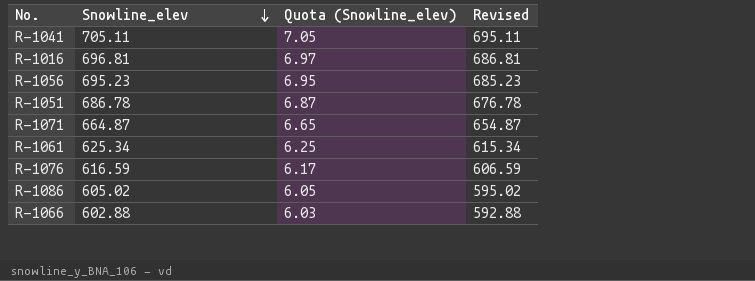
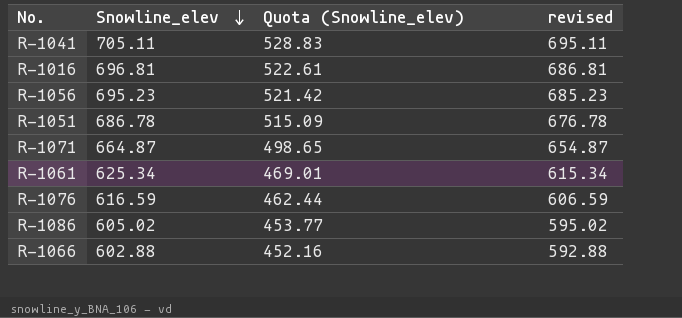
column Quota (Snowline_elev) | formula: [Snowline_elev] * 0.01 -> [Snowline_elev] * 0.75
column name: Revised -> revised

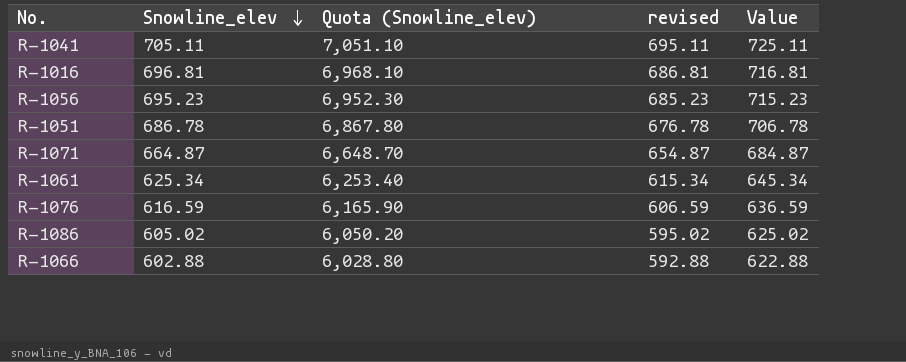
column Quota (Snowline_elev) | formula: [Snowline_elev] * 0.75 -> [Snowline_elev] * 10
column Value | formula: none -> [Snowline_elev] + 20

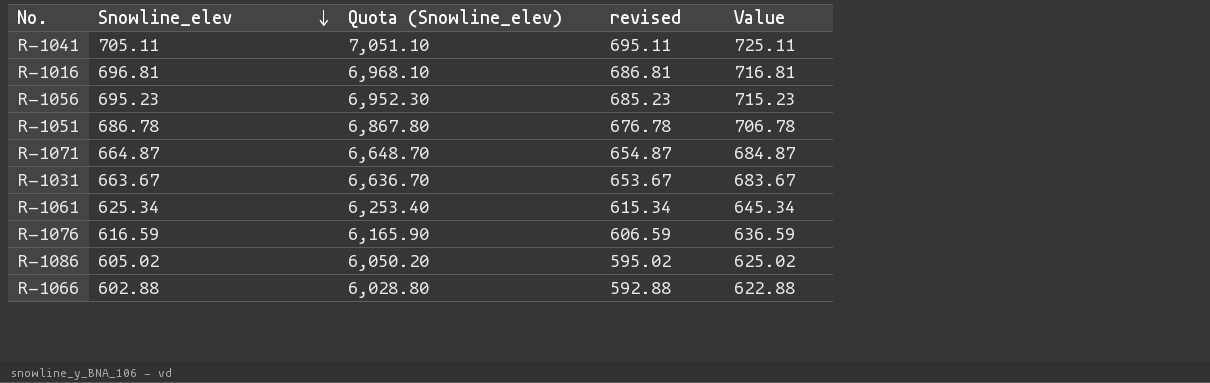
row R-1031: none -> 663.67 | 6,636.70 | 653.67 | 683.67

